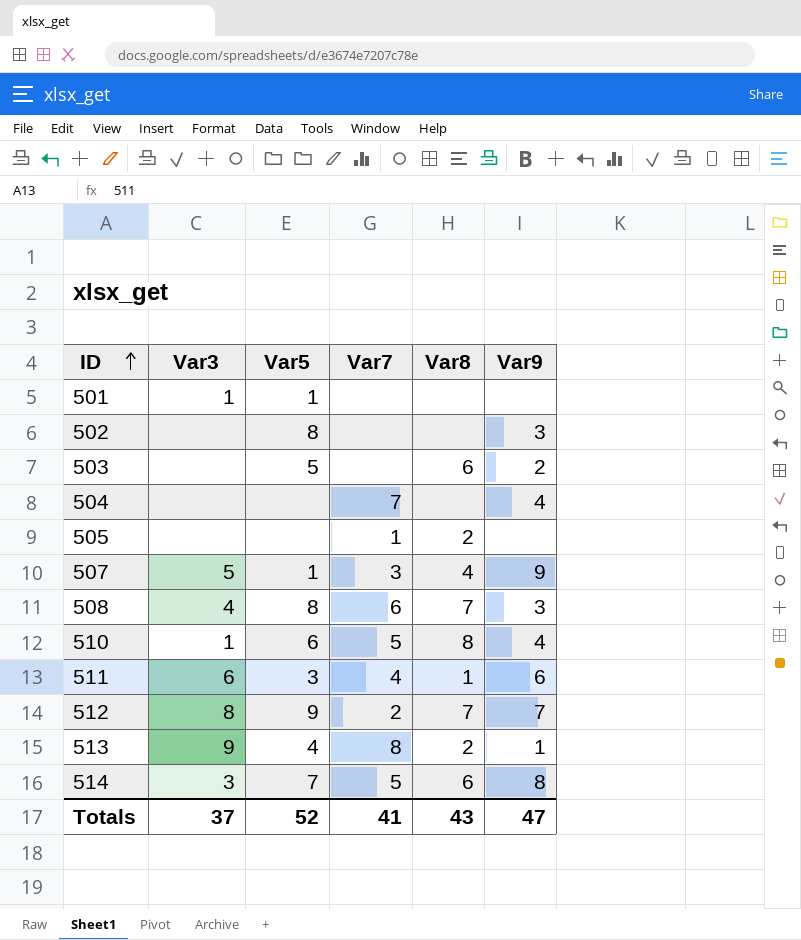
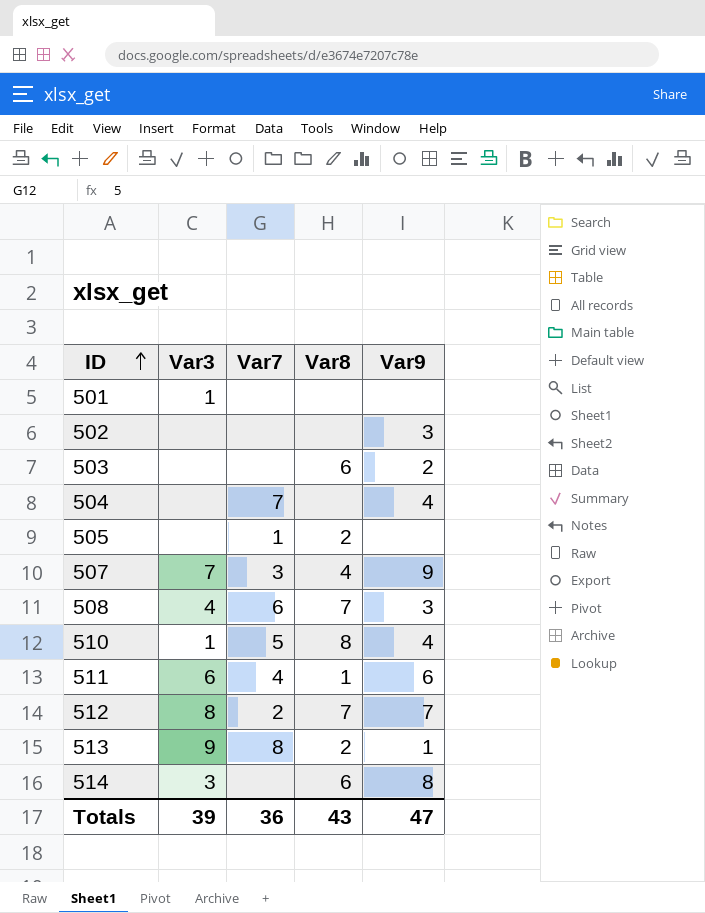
column Var5 | position: 3 -> none
507 | Var3: 5 -> 7
514 | Var7: 5 -> none
Totals | Var3: 37 -> 39
Totals | Var7: 41 -> 36

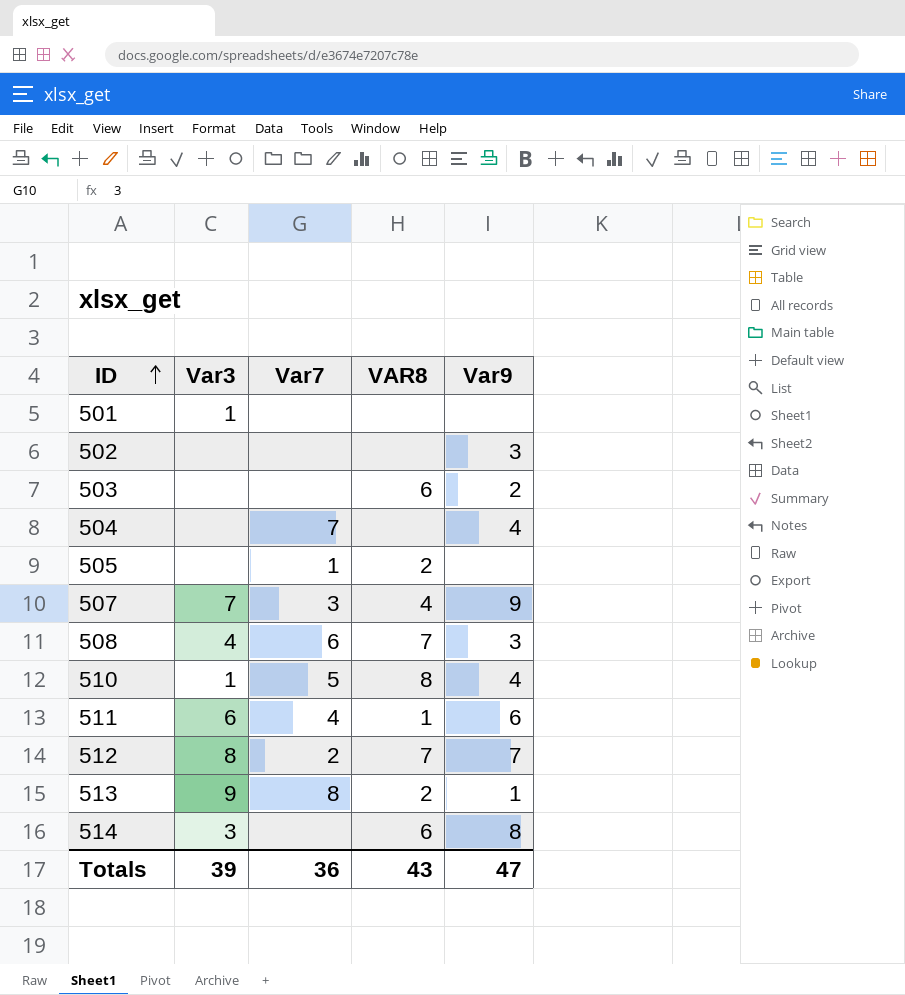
column name: Var8 -> VAR8

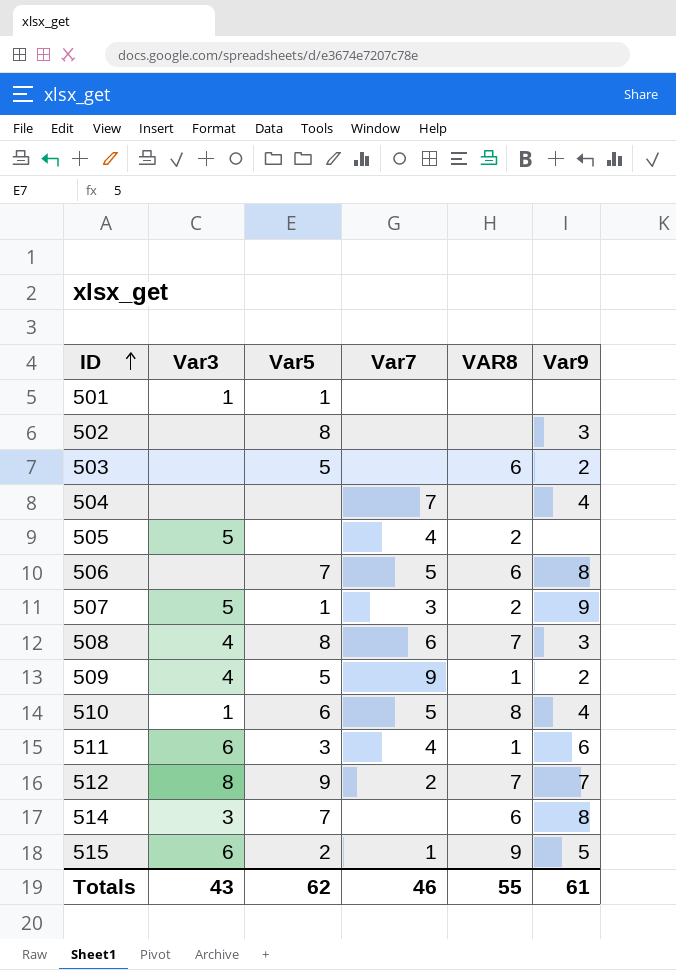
column Var5 | position: none -> 3
row 513: 9 | 8 | 2 | 1 -> none
505 | Var3: none -> 5
505 | Var7: 1 -> 4
row 506: none -> none | 7 | 5 | 6 | 8
507 | Var3: 7 -> 5
507 | VAR8: 4 -> 2
row 509: none -> 4 | 5 | 9 | 1 | 2
row 515: none -> 6 | 2 | 1 | 9 | 5
Totals | Var3: 39 -> 43
Totals | Var7: 36 -> 46
Totals | VAR8: 43 -> 55
Totals | Var9: 47 -> 61

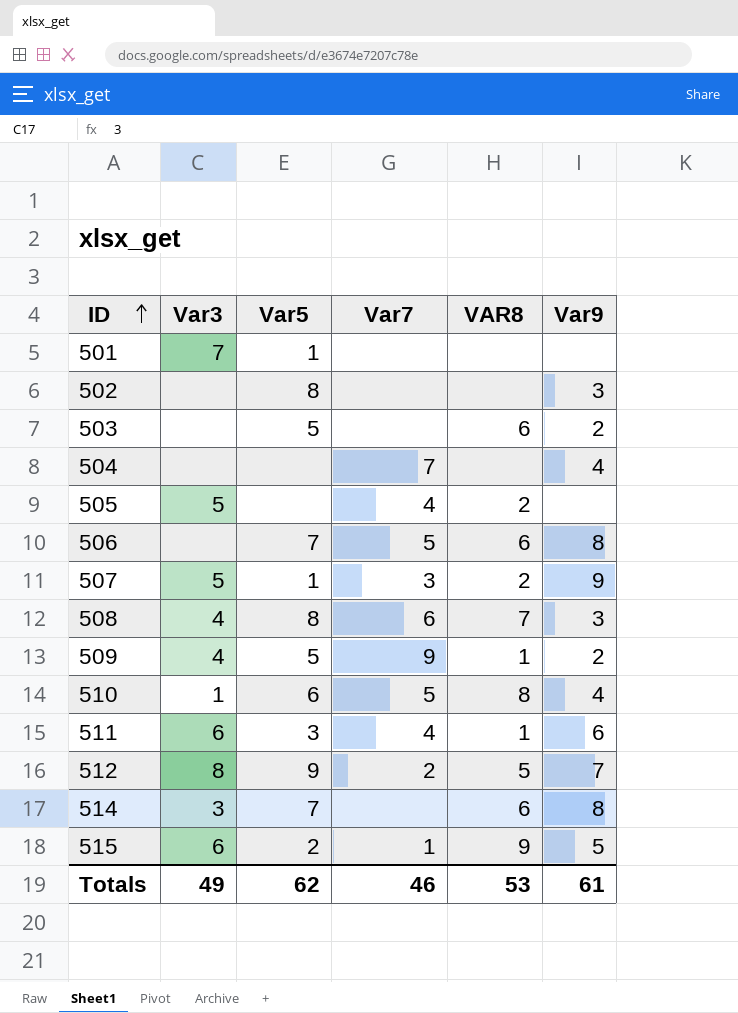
501 | Var3: 1 -> 7
512 | VAR8: 7 -> 5
Totals | Var3: 43 -> 49
Totals | VAR8: 55 -> 53

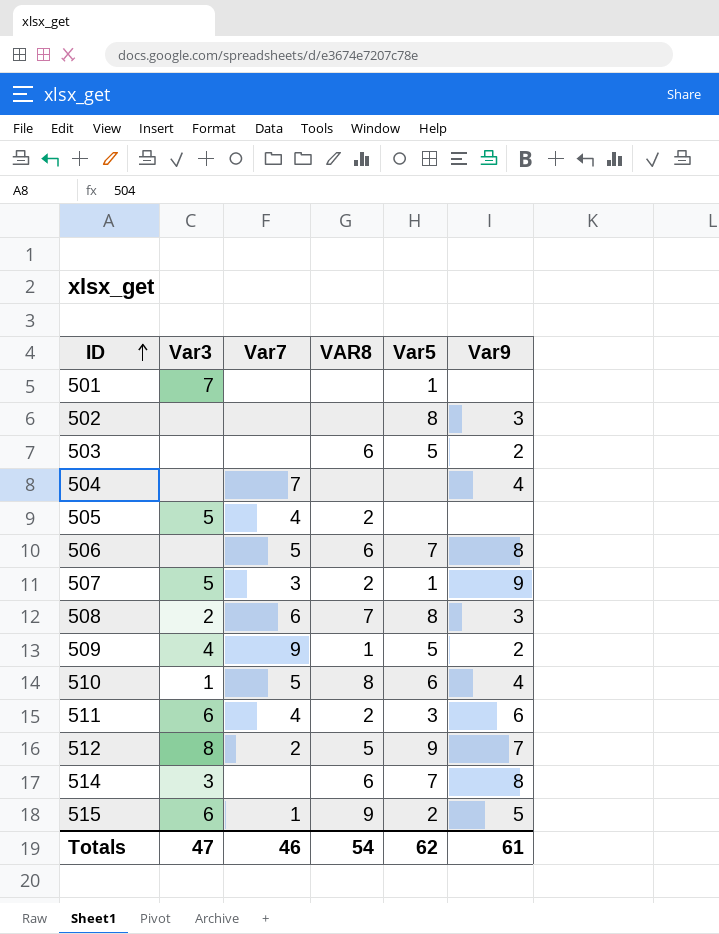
column Var5 | position: 3 -> 5
508 | Var3: 4 -> 2
511 | VAR8: 1 -> 2
Totals | Var3: 49 -> 47
Totals | VAR8: 53 -> 54

